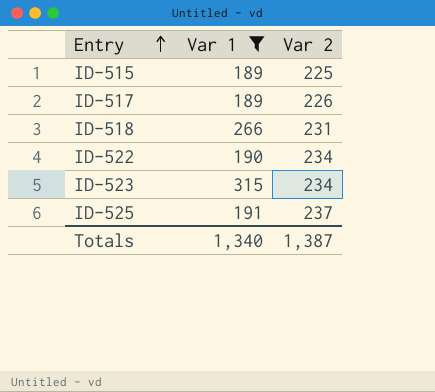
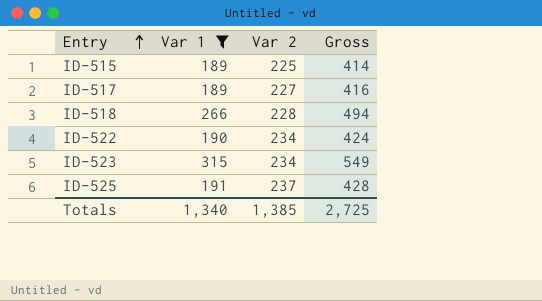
column Gross | formula: none -> [Var 1] + [Var 2]
ID-517 | Var 2: 226 -> 227
ID-518 | Var 2: 231 -> 228
Totals | Var 2: 1,387 -> 1,385

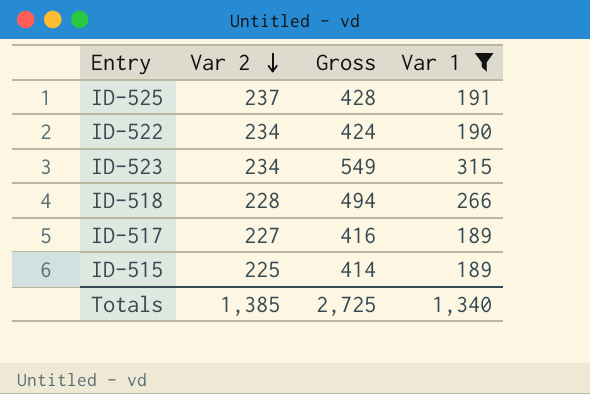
row order: Entry ascending -> Var 2 descending
column Var 1 | position: 2 -> 4

